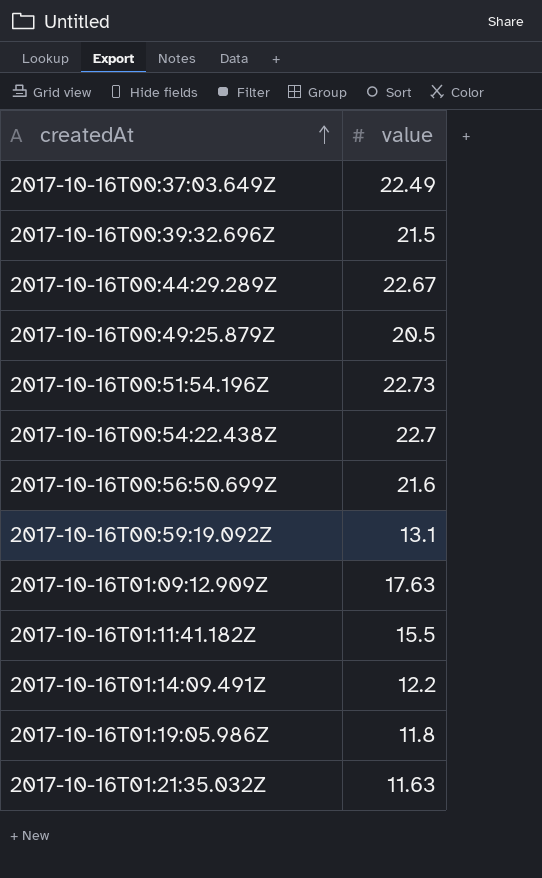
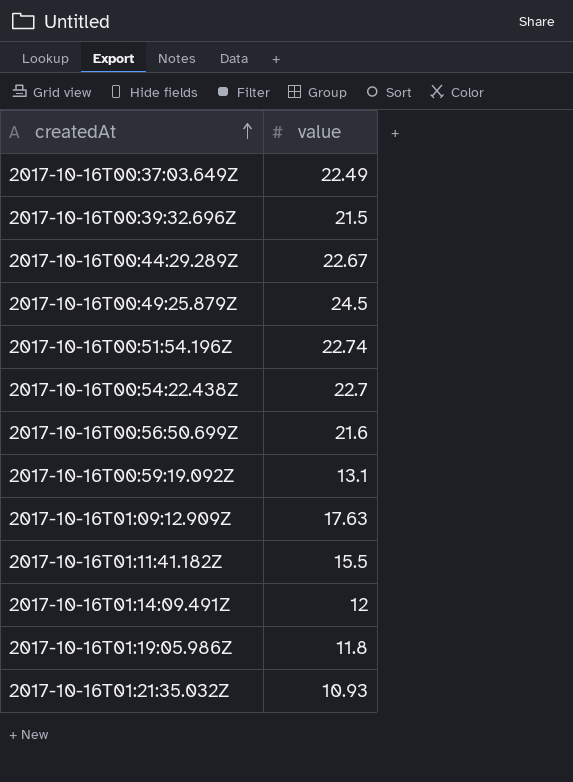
2017-10-16T00:49:25.879Z | value: 20.5 -> 24.5
2017-10-16T00:51:54.196Z | value: 22.73 -> 22.74
2017-10-16T01:14:09.491Z | value: 12.2 -> 12
2017-10-16T01:21:35.032Z | value: 11.63 -> 10.93

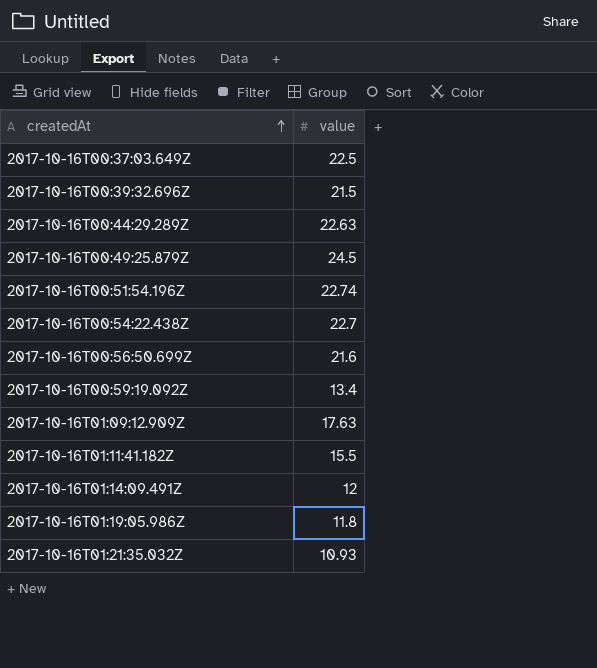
2017-10-16T00:37:03.649Z | value: 22.49 -> 22.5
2017-10-16T00:44:29.289Z | value: 22.67 -> 22.63
2017-10-16T00:59:19.092Z | value: 13.1 -> 13.4

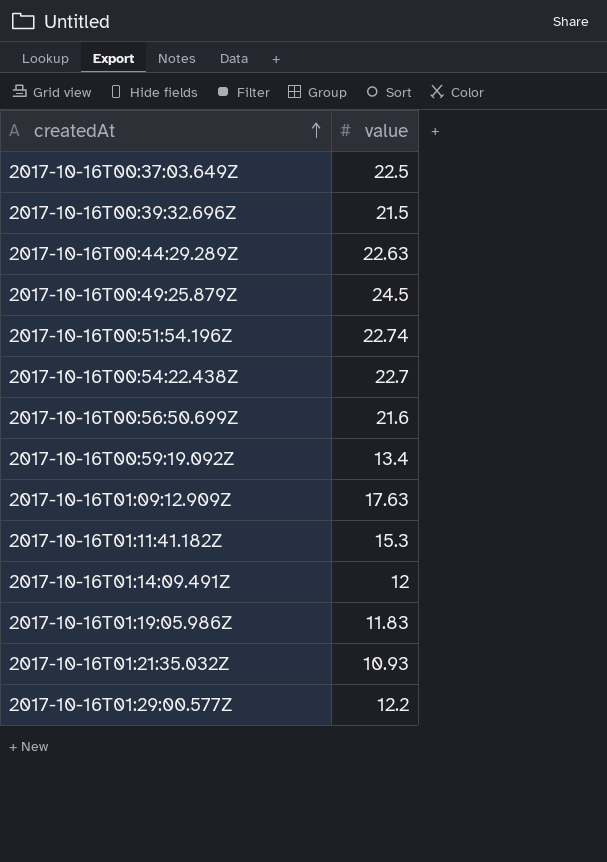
2017-10-16T01:11:41.182Z | value: 15.5 -> 15.3
2017-10-16T01:19:05.986Z | value: 11.8 -> 11.83
row 2017-10-16T01:29:00.577Z: none -> 12.2

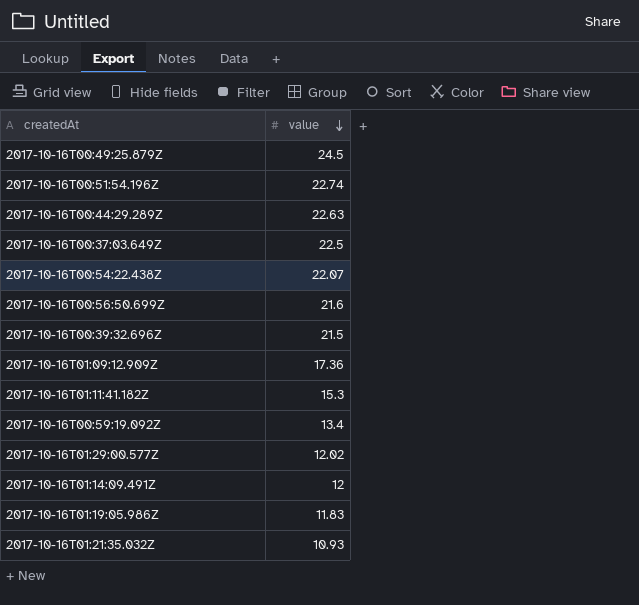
row order: createdAt ascending -> value descending
2017-10-16T00:54:22.438Z | value: 22.7 -> 22.07
2017-10-16T01:09:12.909Z | value: 17.63 -> 17.36
2017-10-16T01:29:00.577Z | value: 12.2 -> 12.02

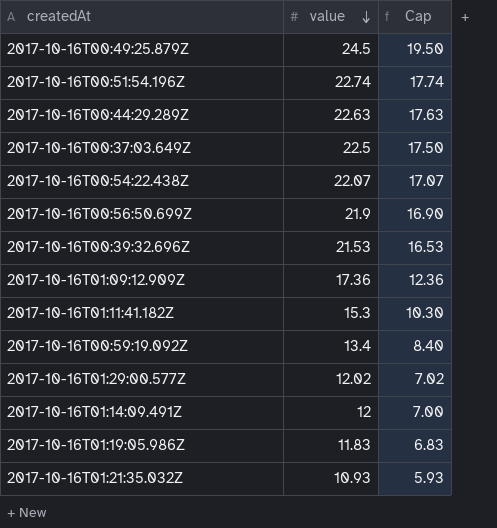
column Cap | formula: none -> [value] - 5
2017-10-16T00:56:50.699Z | value: 21.6 -> 21.9
2017-10-16T00:39:32.696Z | value: 21.5 -> 21.53

